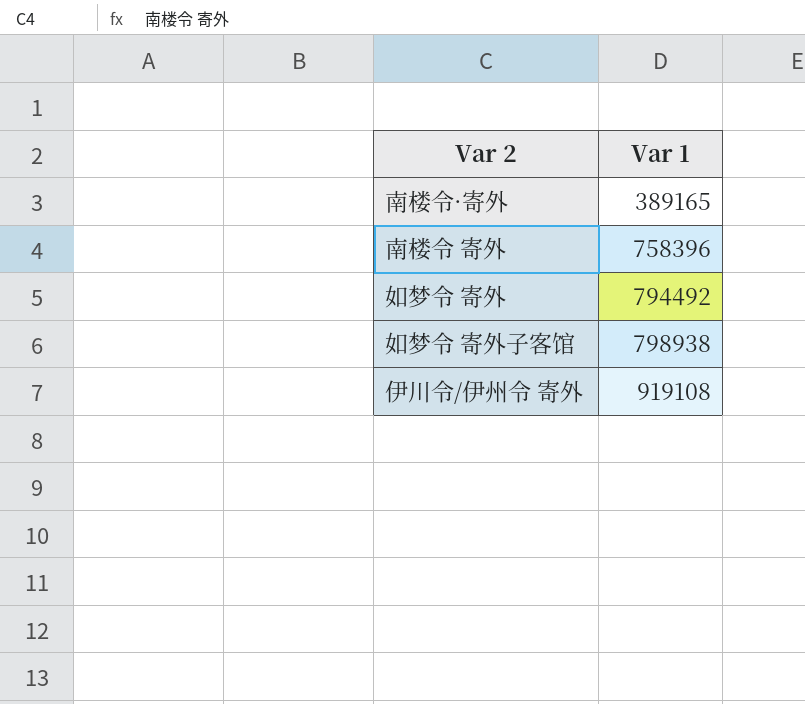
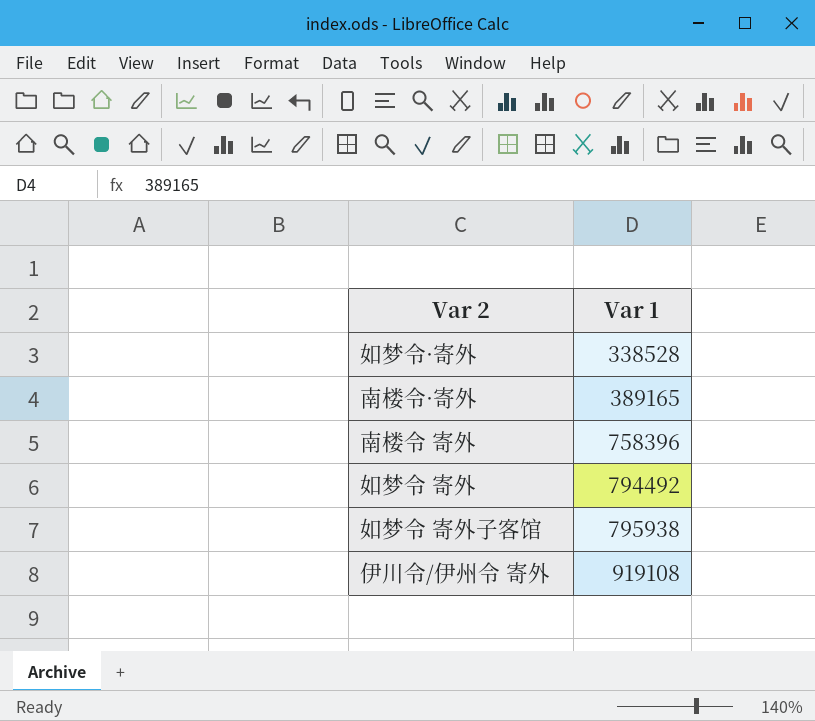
row 如梦令·寄外: none -> 338528
如梦令 寄外子客馆 | Var 1: 798938 -> 795938

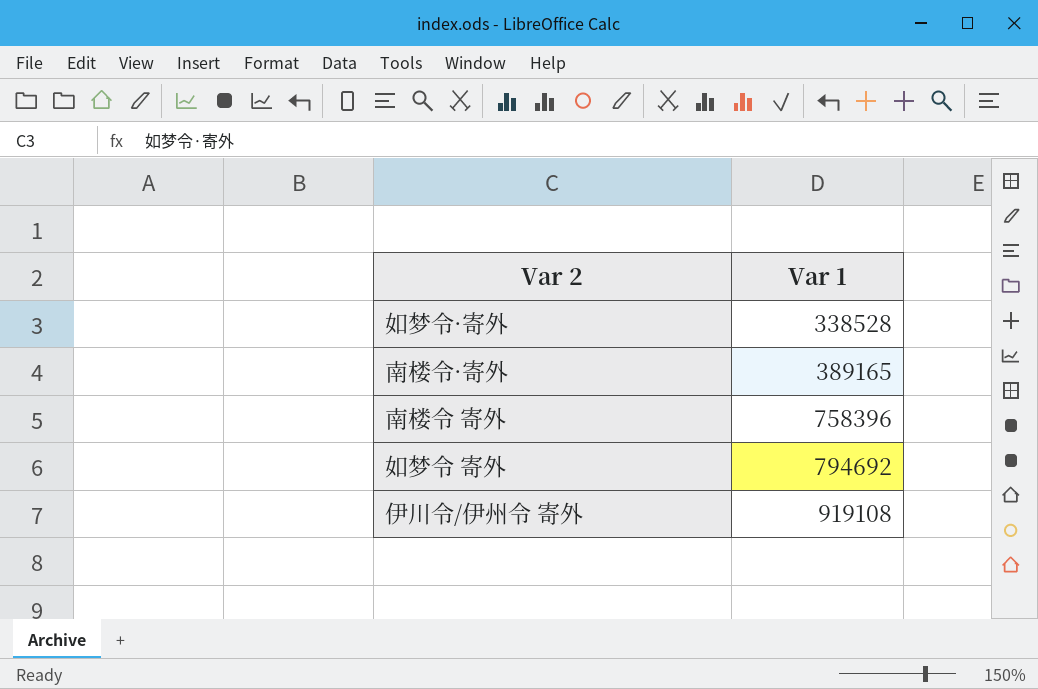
row 如梦令 寄外子客馆: 795938 -> none
如梦令 寄外 | Var 1: 794492 -> 794692

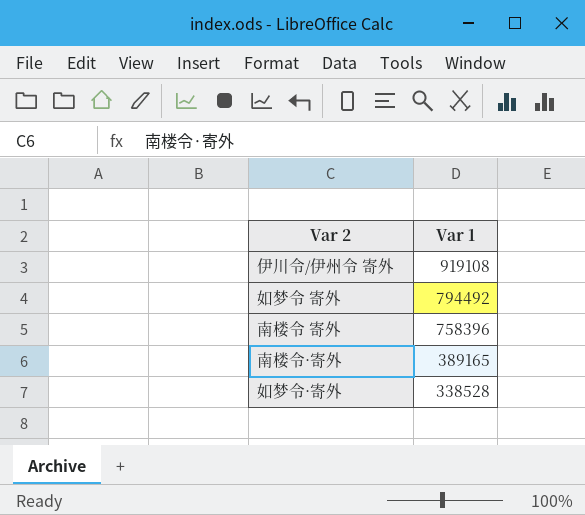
row order: Var 1 ascending -> Var 1 descending
如梦令 寄外 | Var 1: 794692 -> 794492

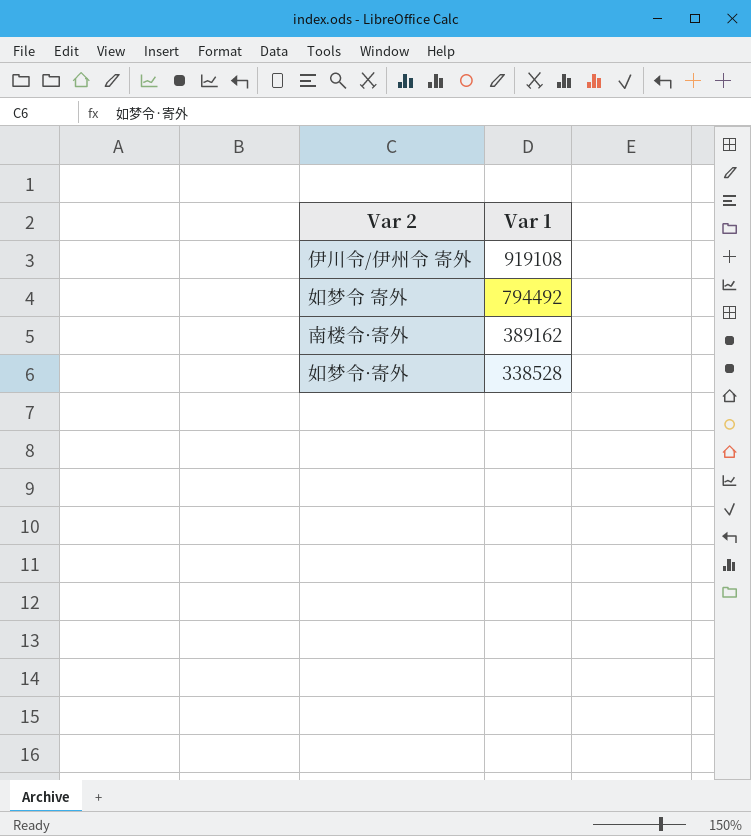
row 南楼令 寄外: 758396 -> none
南楼令·寄外 | Var 1: 389165 -> 389162

